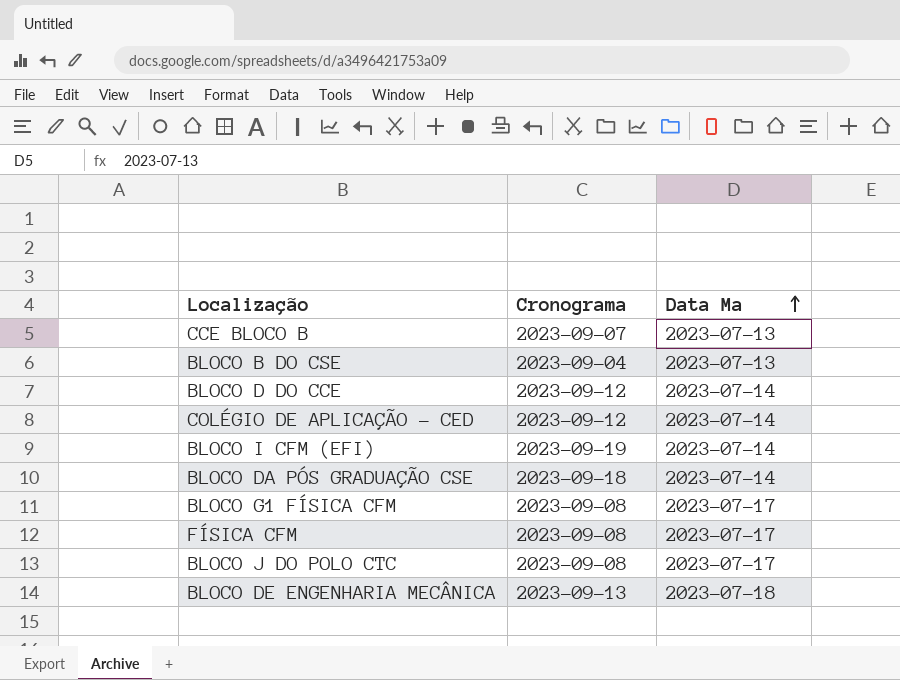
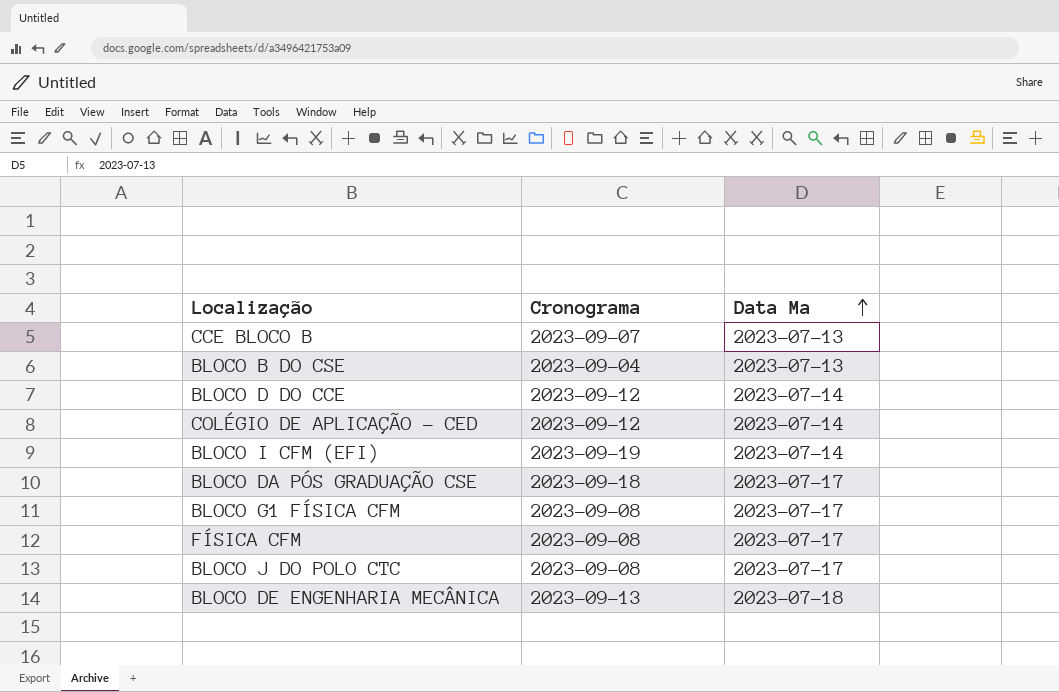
BLOCO DA PÓS GRADUAÇÃO CSE | Data Ma: 2023-07-14 -> 2023-07-17

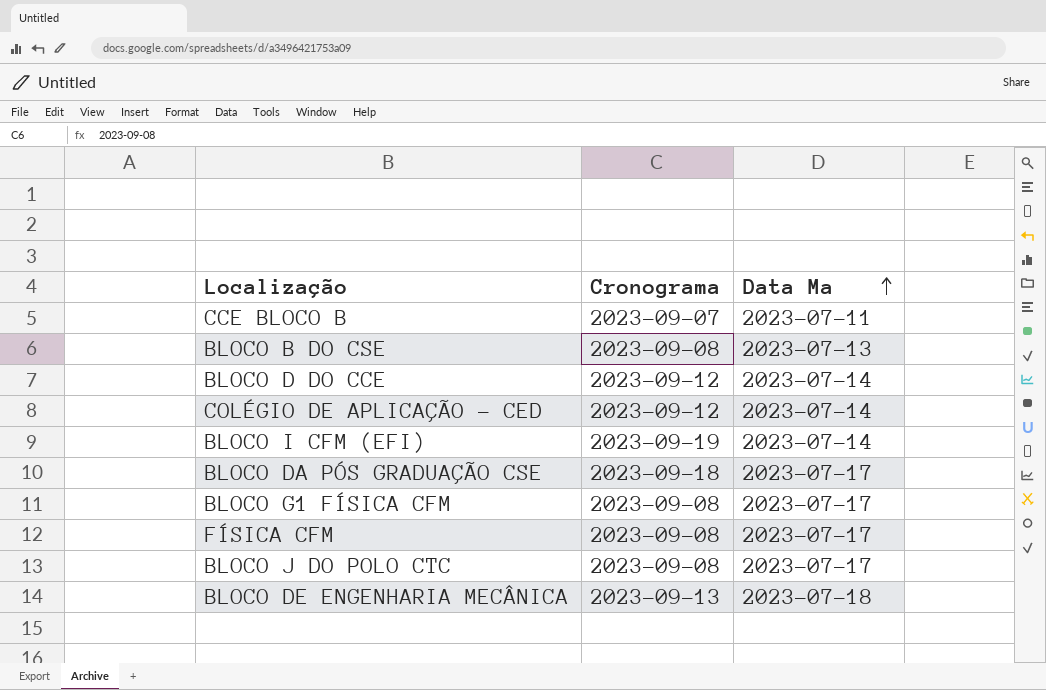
CCE BLOCO B | Data Ma: 2023-07-13 -> 2023-07-11
BLOCO B DO CSE | Cronograma: 2023-09-04 -> 2023-09-08

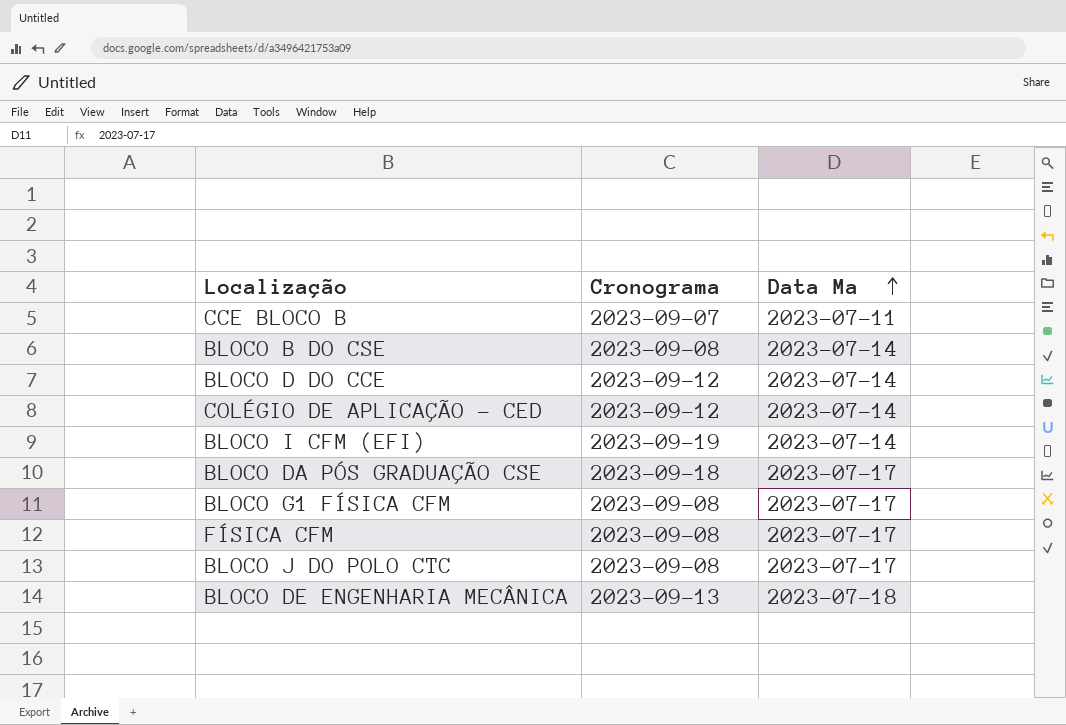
BLOCO B DO CSE | Data Ma: 2023-07-13 -> 2023-07-14

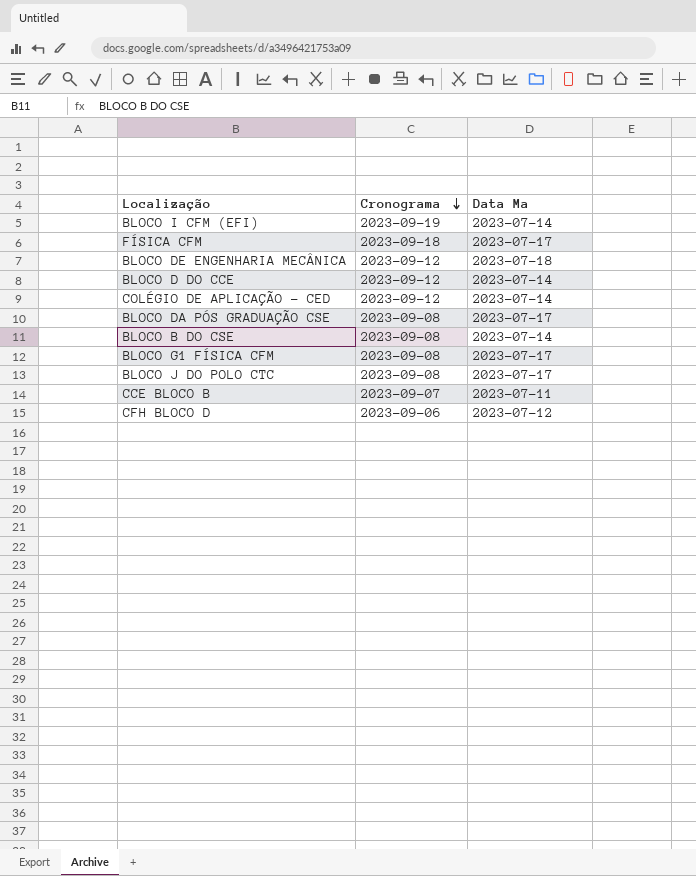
row order: Data Ma ascending -> Cronograma descending
FÍSICA CFM | Cronograma: 2023-09-08 -> 2023-09-18
BLOCO DE ENGENHARIA MECÂNICA | Cronograma: 2023-09-13 -> 2023-09-12
BLOCO DA PÓS GRADUAÇÃO CSE | Cronograma: 2023-09-18 -> 2023-09-08
row CFH BLOCO D: none -> 2023-09-06 | 2023-07-12

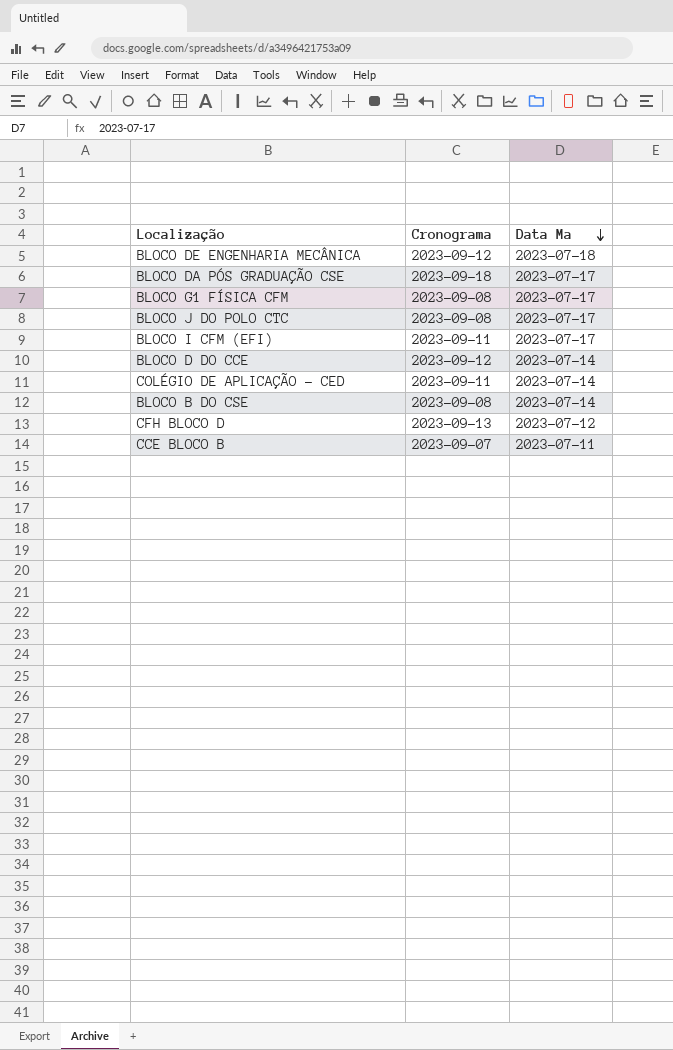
row order: Cronograma descending -> Data Ma descending
row FÍSICA CFM: 2023-09-18 | 2023-07-17 -> none
BLOCO DA PÓS GRADUAÇÃO CSE | Cronograma: 2023-09-08 -> 2023-09-18
BLOCO I CFM (EFI) | Cronograma: 2023-09-19 -> 2023-09-11
BLOCO I CFM (EFI) | Data Ma: 2023-07-14 -> 2023-07-17
COLÉGIO DE APLICAÇÃO - CED | Cronograma: 2023-09-12 -> 2023-09-11
CFH BLOCO D | Cronograma: 2023-09-06 -> 2023-09-13

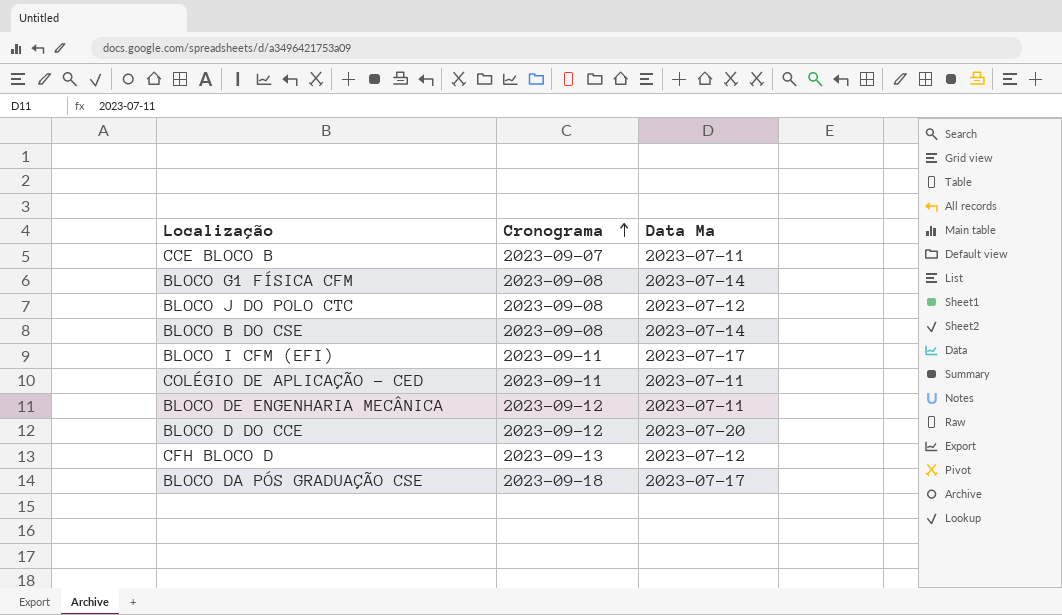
row order: Data Ma descending -> Cronograma ascending
BLOCO G1 FÍSICA CFM | Data Ma: 2023-07-17 -> 2023-07-14
BLOCO J DO POLO CTC | Data Ma: 2023-07-17 -> 2023-07-12
COLÉGIO DE APLICAÇÃO - CED | Data Ma: 2023-07-14 -> 2023-07-11
BLOCO DE ENGENHARIA MECÂNICA | Data Ma: 2023-07-18 -> 2023-07-11
BLOCO D DO CCE | Data Ma: 2023-07-14 -> 2023-07-20

